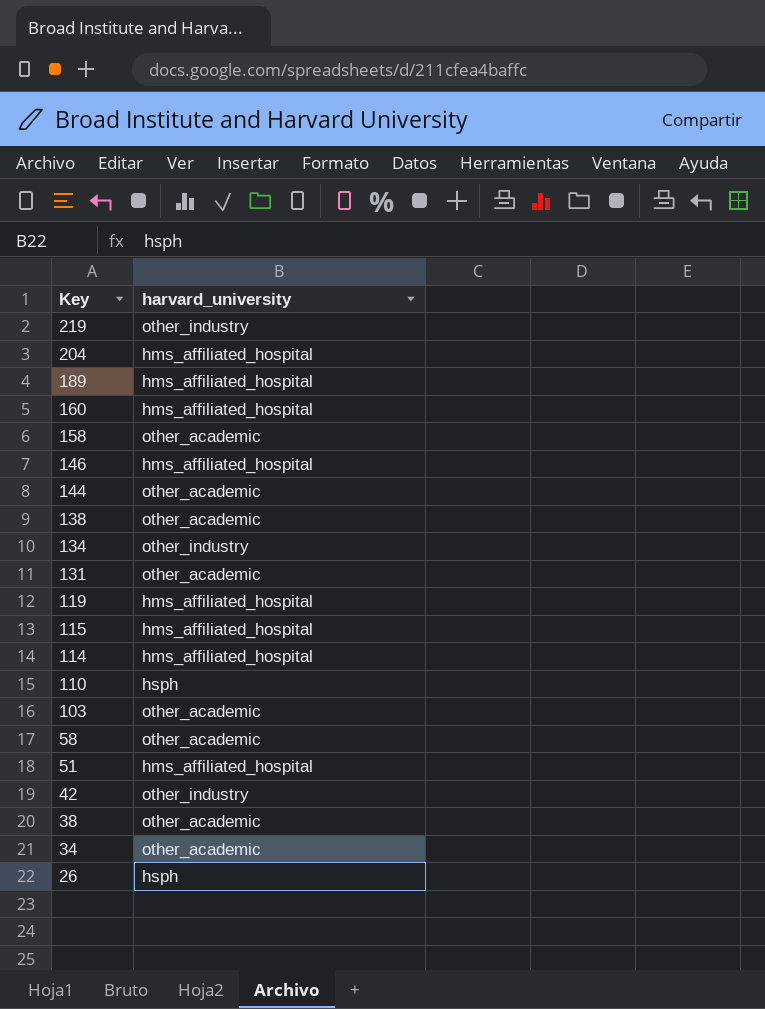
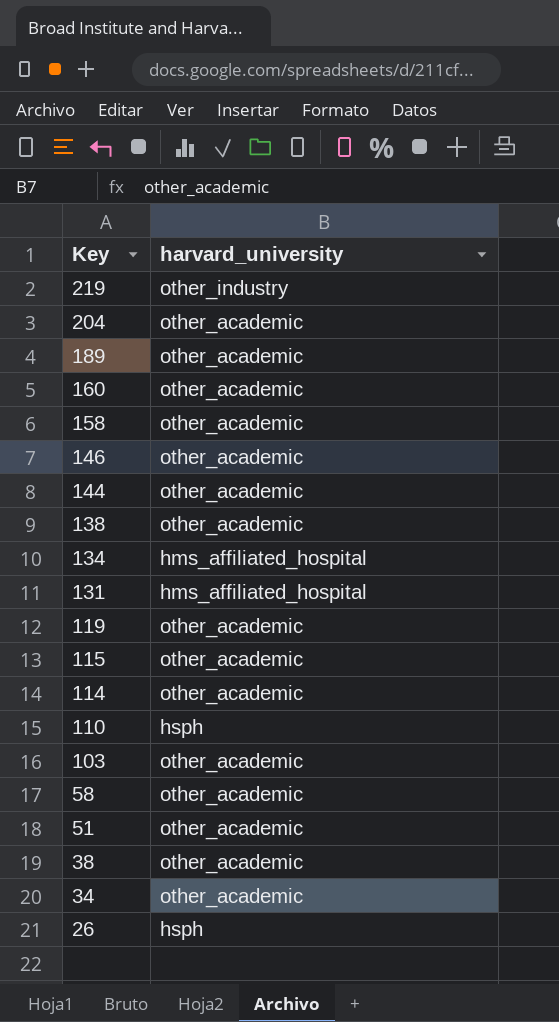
row 42: other_industry -> none
204 | harvard_university: hms_affiliated_hospital -> other_academic
189 | harvard_university: hms_affiliated_hospital -> other_academic
160 | harvard_university: hms_affiliated_hospital -> other_academic
146 | harvard_university: hms_affiliated_hospital -> other_academic
134 | harvard_university: other_industry -> hms_affiliated_hospital
131 | harvard_university: other_academic -> hms_affiliated_hospital
119 | harvard_university: hms_affiliated_hospital -> other_academic
115 | harvard_university: hms_affiliated_hospital -> other_academic
114 | harvard_university: hms_affiliated_hospital -> other_academic
51 | harvard_university: hms_affiliated_hospital -> other_academic

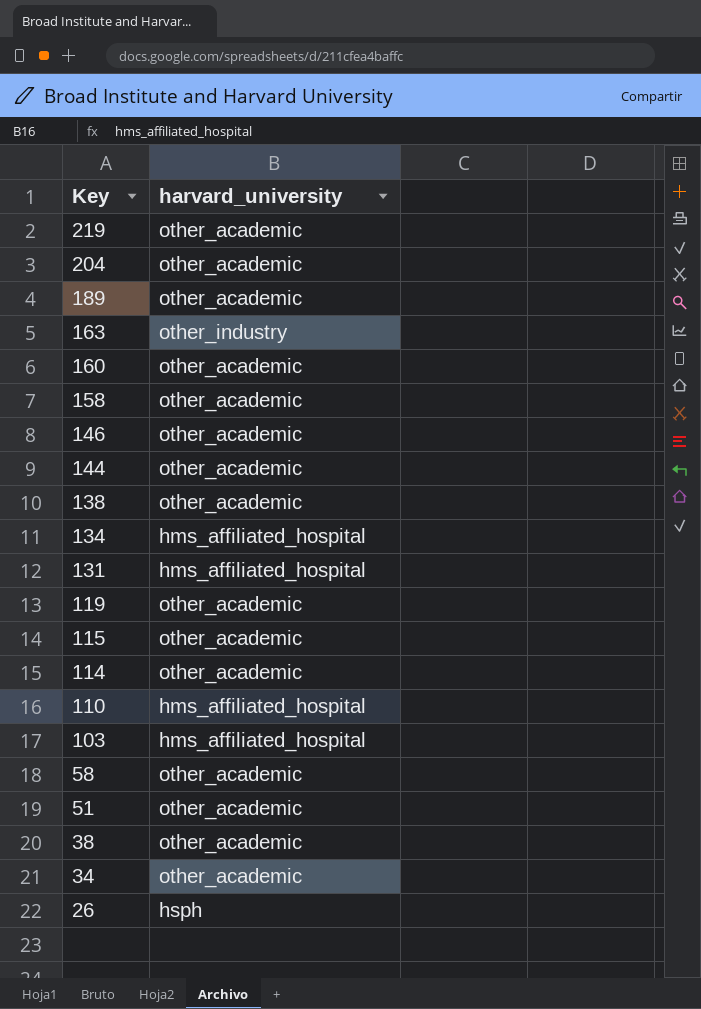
219 | harvard_university: other_industry -> other_academic
row 163: none -> other_industry
110 | harvard_university: hsph -> hms_affiliated_hospital
103 | harvard_university: other_academic -> hms_affiliated_hospital

